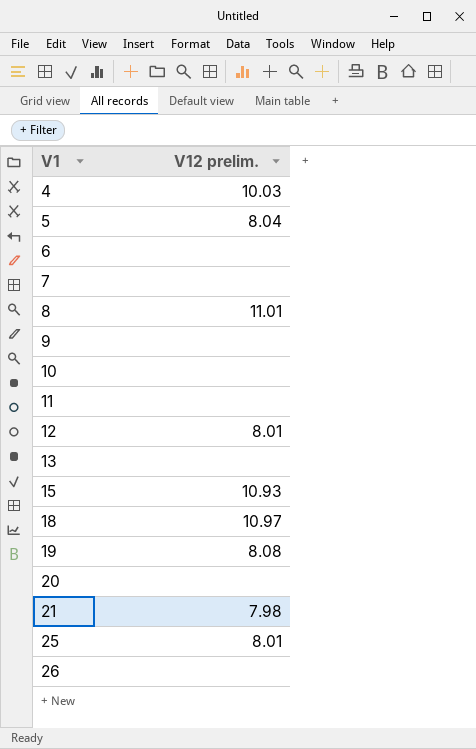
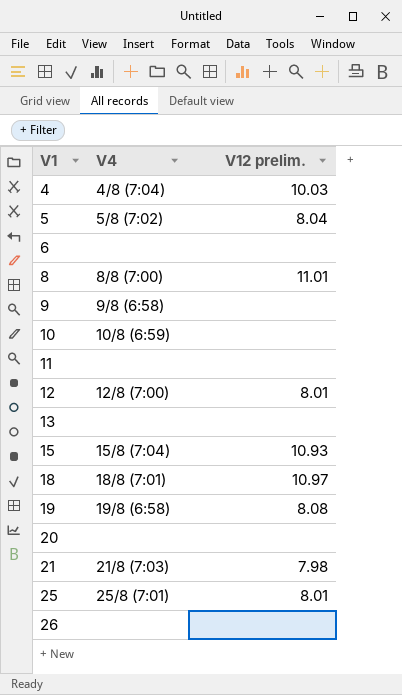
column V4 | position: none -> 2
row 7: none -> none

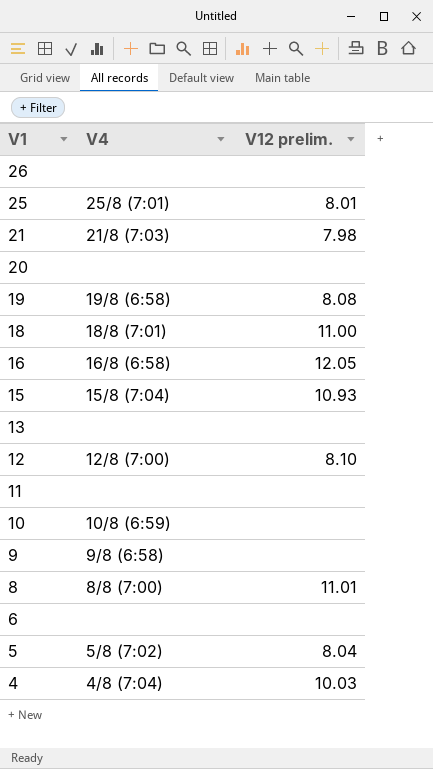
row order: V1 ascending -> V1 descending
18 | V12 prelim.: 10.97 -> 11.00
row 16: none -> 16/8 (6:58) | 12.05
12 | V12 prelim.: 8.01 -> 8.10

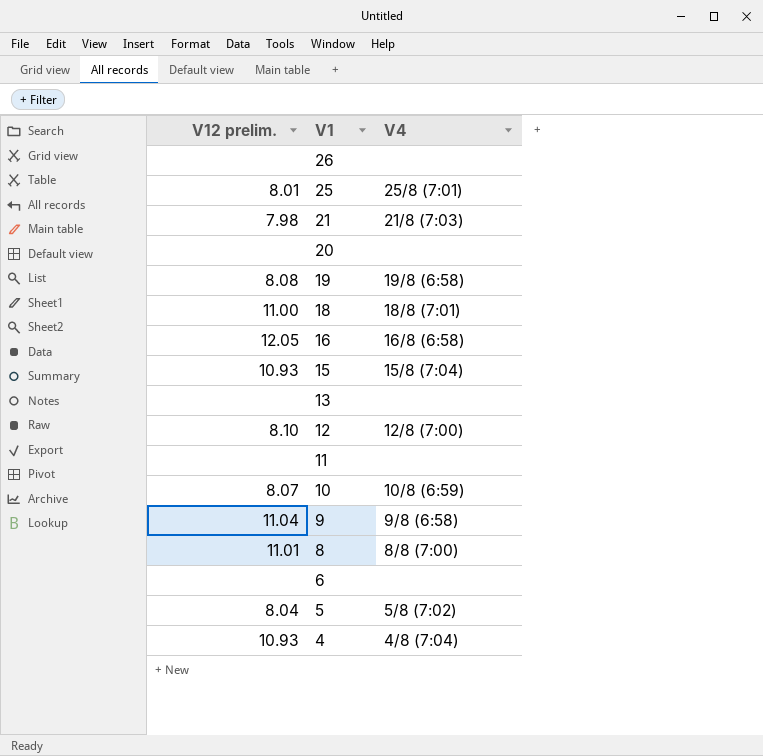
column V12 prelim. | position: 3 -> 1
10 | V12 prelim.: none -> 8.07
9 | V12 prelim.: none -> 11.04
4 | V12 prelim.: 10.03 -> 10.93

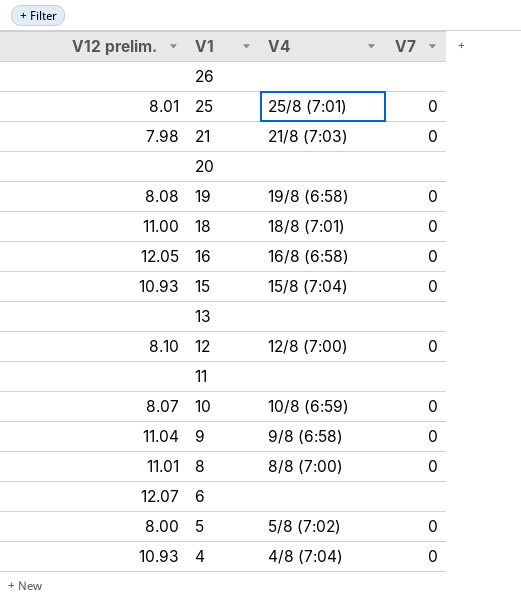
column V7 | position: none -> 4
6 | V12 prelim.: none -> 12.07
5 | V12 prelim.: 8.04 -> 8.00

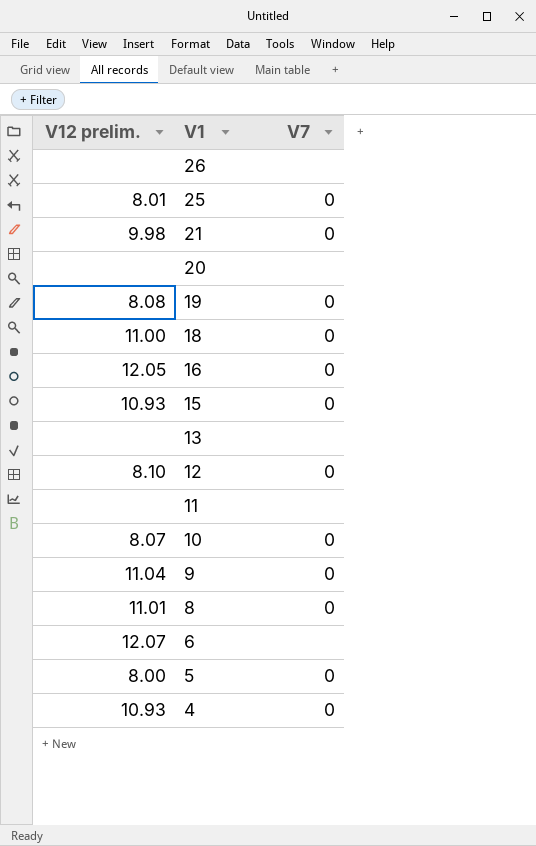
column V4 | position: 3 -> none
21 | V12 prelim.: 7.98 -> 9.98

